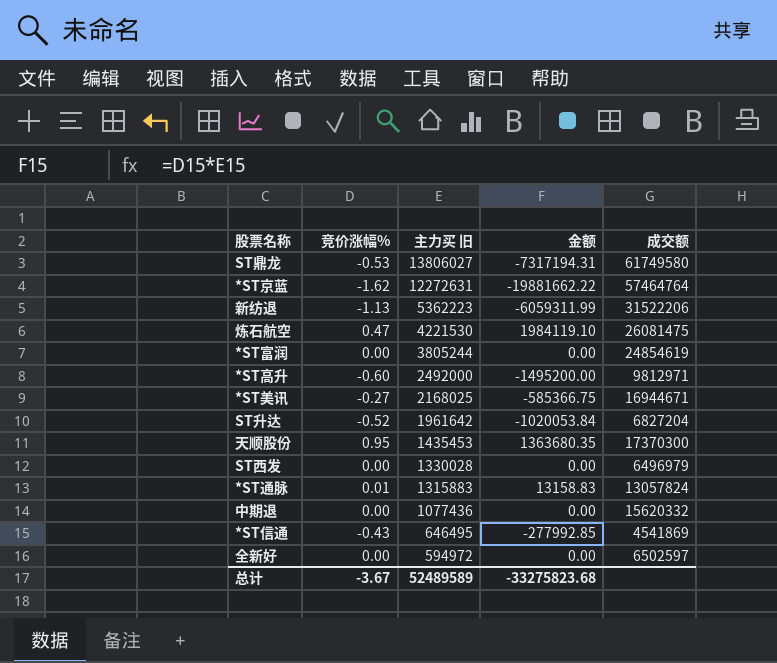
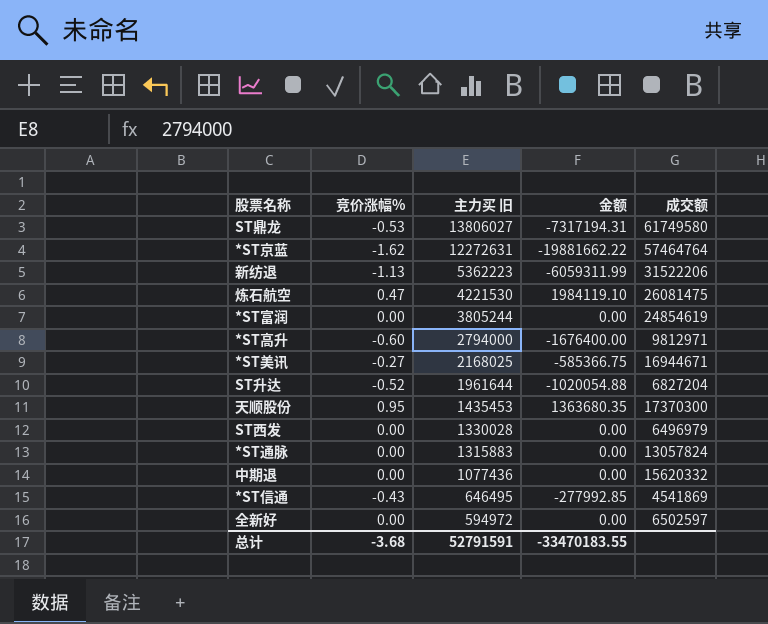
*ST高升 | 主力买 旧: 2492000 -> 2794000
*ST高升 | 金额: -1495200.00 -> -1676400.00
ST升达 | 主力买 旧: 1961642 -> 1961644
ST升达 | 金额: -1020053.84 -> -1020054.88
*ST通脉 | 竞价涨幅%: 0.01 -> 0.00
*ST通脉 | 金额: 13158.83 -> 0.00
总计 | 竞价涨幅%: -3.67 -> -3.68
总计 | 主力买 旧: 52489589 -> 52791591
总计 | 金额: -33275823.68 -> -33470183.55

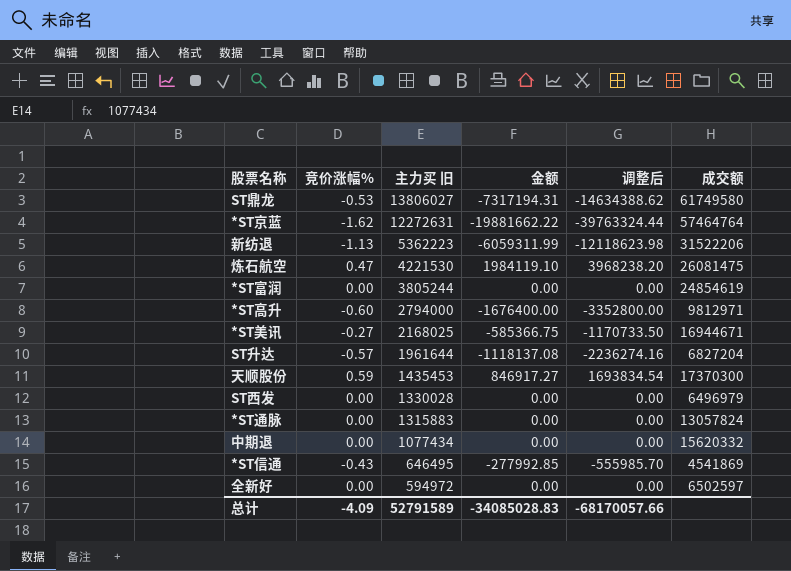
column 调整后 | formula: none -> [金额] * 2
ST升达 | 竞价涨幅%: -0.52 -> -0.57
ST升达 | 金额: -1020054.88 -> -1118137.08
天顺股份 | 竞价涨幅%: 0.95 -> 0.59
天顺股份 | 金额: 1363680.35 -> 846917.27
中期退 | 主力买 旧: 1077436 -> 1077434
总计 | 竞价涨幅%: -3.68 -> -4.09
总计 | 主力买 旧: 52791591 -> 52791589
总计 | 金额: -33470183.55 -> -34085028.83

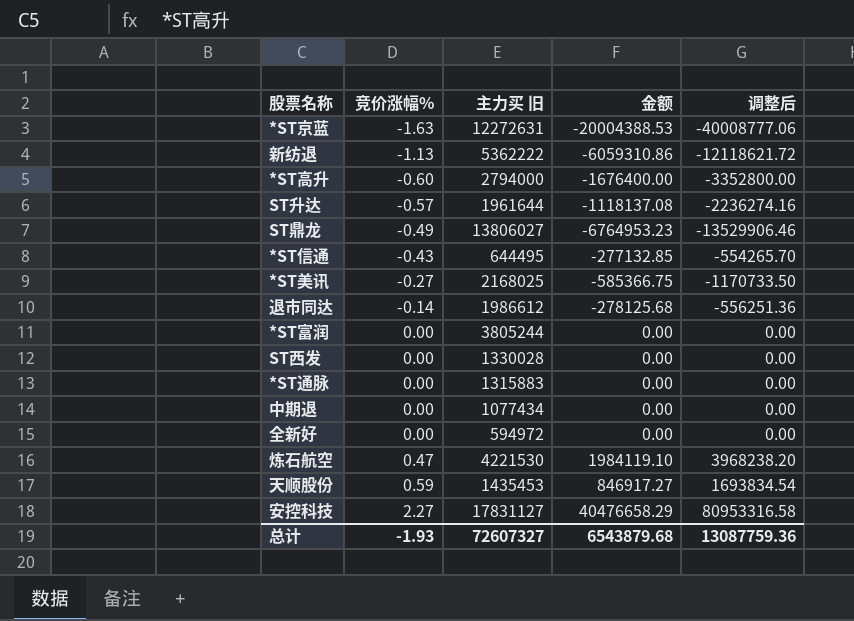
row order: 主力买 旧 descending -> 竞价涨幅% ascending
column 成交额 | position: 6 -> none
*ST京蓝 | 竞价涨幅%: -1.62 -> -1.63
*ST京蓝 | 金额: -19881662.22 -> -20004388.53
*ST京蓝 | 调整后: -39763324.44 -> -40008777.06
新纺退 | 主力买 旧: 5362223 -> 5362222
新纺退 | 金额: -6059311.99 -> -6059310.86
新纺退 | 调整后: -12118623.98 -> -12118621.72
ST鼎龙 | 竞价涨幅%: -0.53 -> -0.49
ST鼎龙 | 金额: -7317194.31 -> -6764953.23
ST鼎龙 | 调整后: -14634388.62 -> -13529906.46
*ST信通 | 主力买 旧: 646495 -> 644495
*ST信通 | 金额: -277992.85 -> -277132.85
*ST信通 | 调整后: -555985.70 -> -554265.70
row 退市同达: none -> -0.14 | 1986612 | -278125.68 | -556251.36
row 安控科技: none -> 2.27 | 17831127 | 40476658.29 | 80953316.58
总计 | 竞价涨幅%: -4.09 -> -1.93
总计 | 主力买 旧: 52791589 -> 72607327
总计 | 金额: -34085028.83 -> 6543879.68
总计 | 调整后: -68170057.66 -> 13087759.36

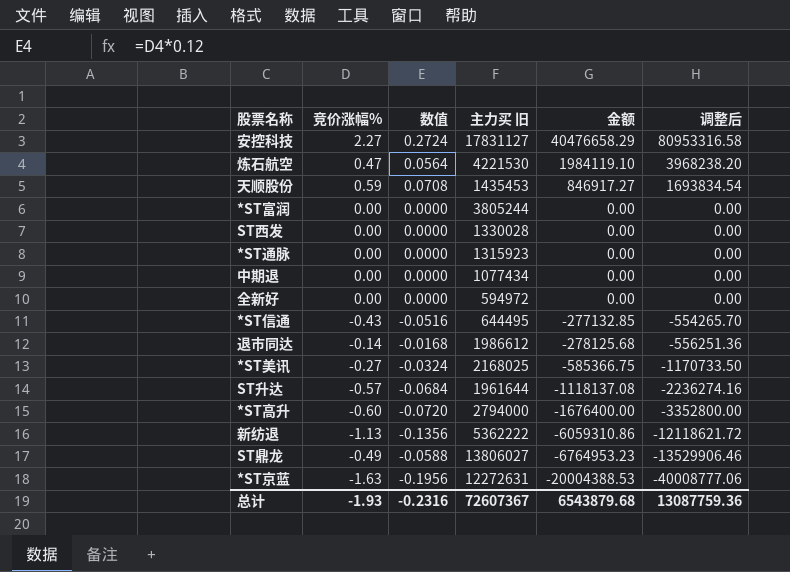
row order: 竞价涨幅% ascending -> 金额 descending
column 数值 | formula: none -> [竞价涨幅%] * 0.12
*ST通脉 | 主力买 旧: 1315883 -> 1315923
总计 | 主力买 旧: 72607327 -> 72607367

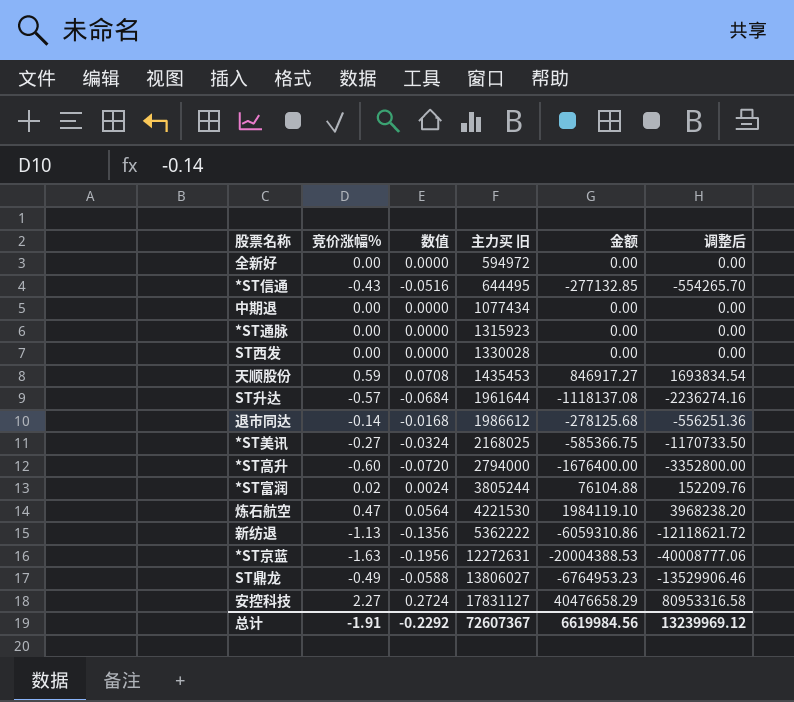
row order: 金额 descending -> 主力买 旧 ascending
*ST富润 | 竞价涨幅%: 0.00 -> 0.02
*ST富润 | 数值: 0.0000 -> 0.0024
*ST富润 | 金额: 0.00 -> 76104.88
*ST富润 | 调整后: 0.00 -> 152209.76
总计 | 竞价涨幅%: -1.93 -> -1.91
总计 | 数值: -0.2316 -> -0.2292
总计 | 金额: 6543879.68 -> 6619984.56
总计 | 调整后: 13087759.36 -> 13239969.12

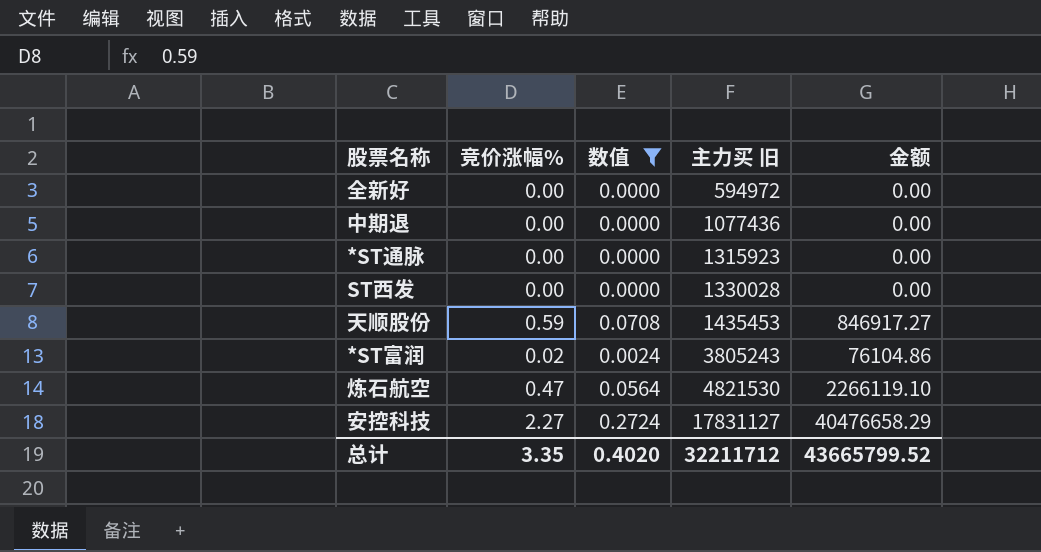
filter: none -> 数值 >= 0.0000
column 调整后 | formula: [金额] * 2 -> none
中期退 | 主力买 旧: 1077434 -> 1077436
*ST富润 | 主力买 旧: 3805244 -> 3805243
*ST富润 | 金额: 76104.88 -> 76104.86
炼石航空 | 主力买 旧: 4221530 -> 4821530
炼石航空 | 金额: 1984119.10 -> 2266119.10
总计 | 竞价涨幅%: -1.91 -> 3.35
总计 | 数值: -0.2292 -> 0.4020
总计 | 主力买 旧: 72607367 -> 32211712
总计 | 金额: 6619984.56 -> 43665799.52

